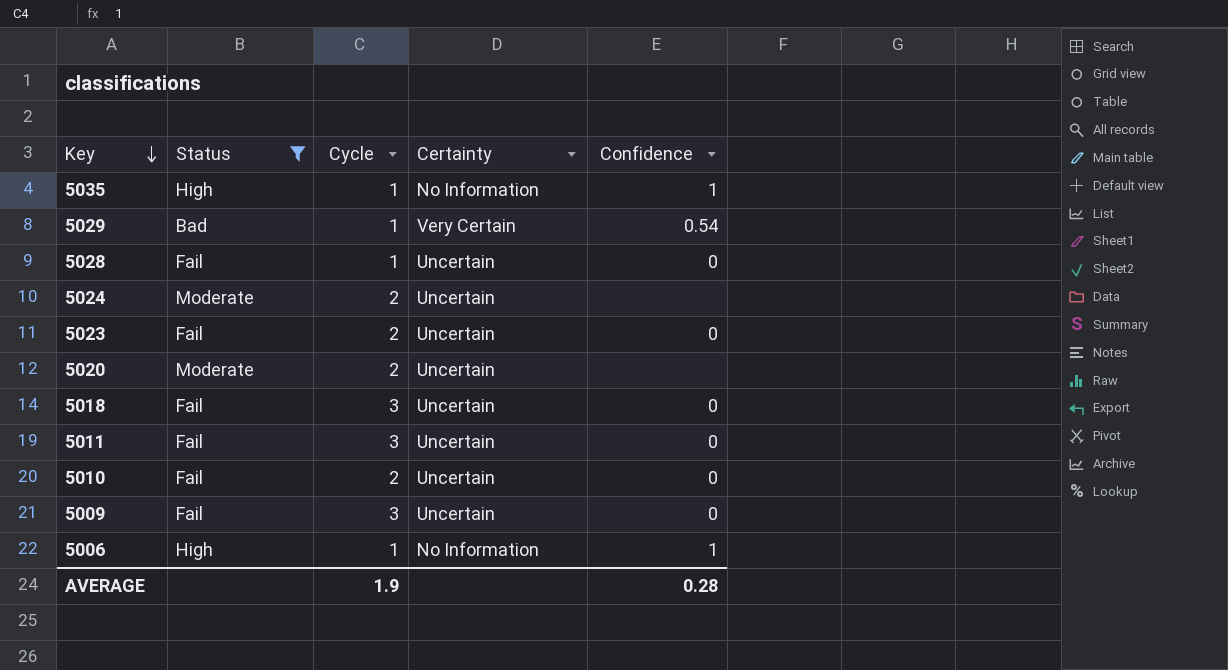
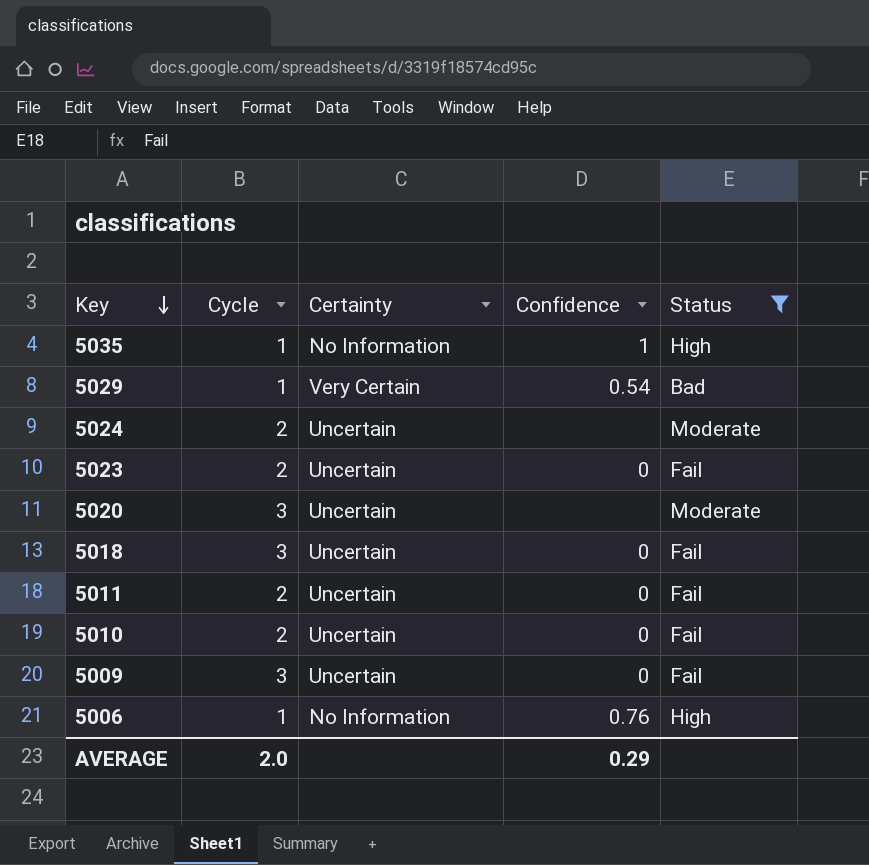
column Status | position: 2 -> 5
row 5028: Fail | 1 | Uncertain | 0 -> none
5020 | Cycle: 2 -> 3
5011 | Cycle: 3 -> 2
5006 | Confidence: 1 -> 0.76
AVERAGE | Cycle: 1.9 -> 2.0
AVERAGE | Confidence: 0.28 -> 0.29

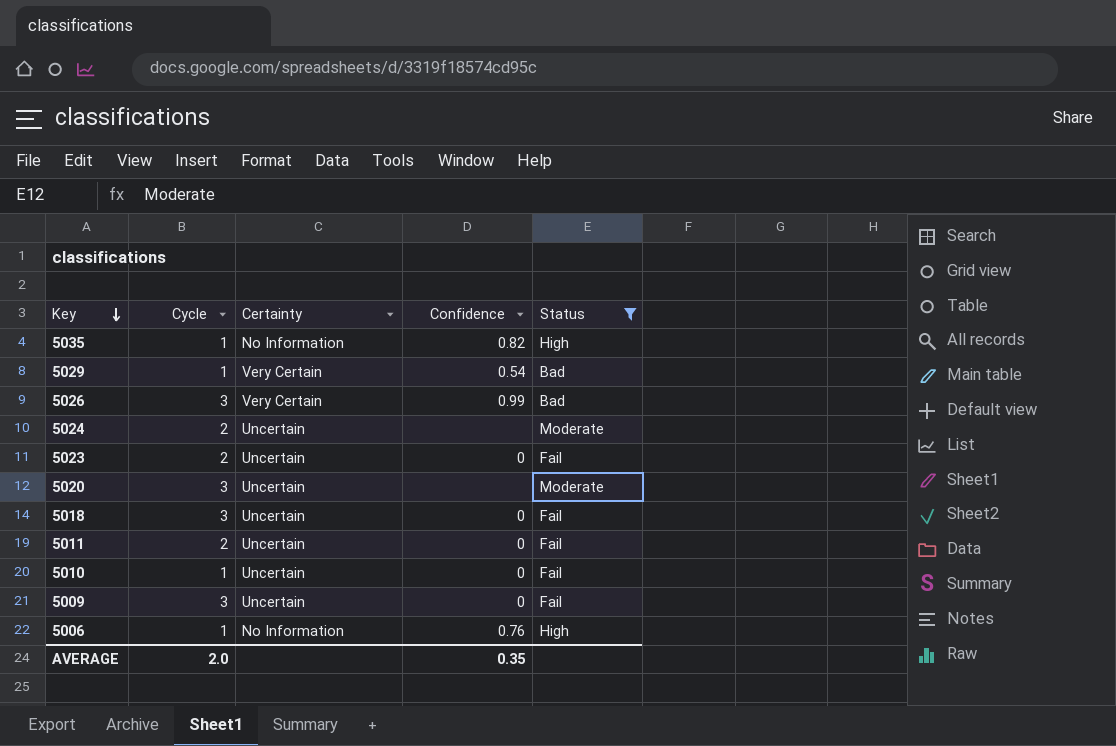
5035 | Confidence: 1 -> 0.82
row 5026: none -> 3 | Very Certain | 0.99 | Bad
5010 | Cycle: 2 -> 1
AVERAGE | Confidence: 0.29 -> 0.35

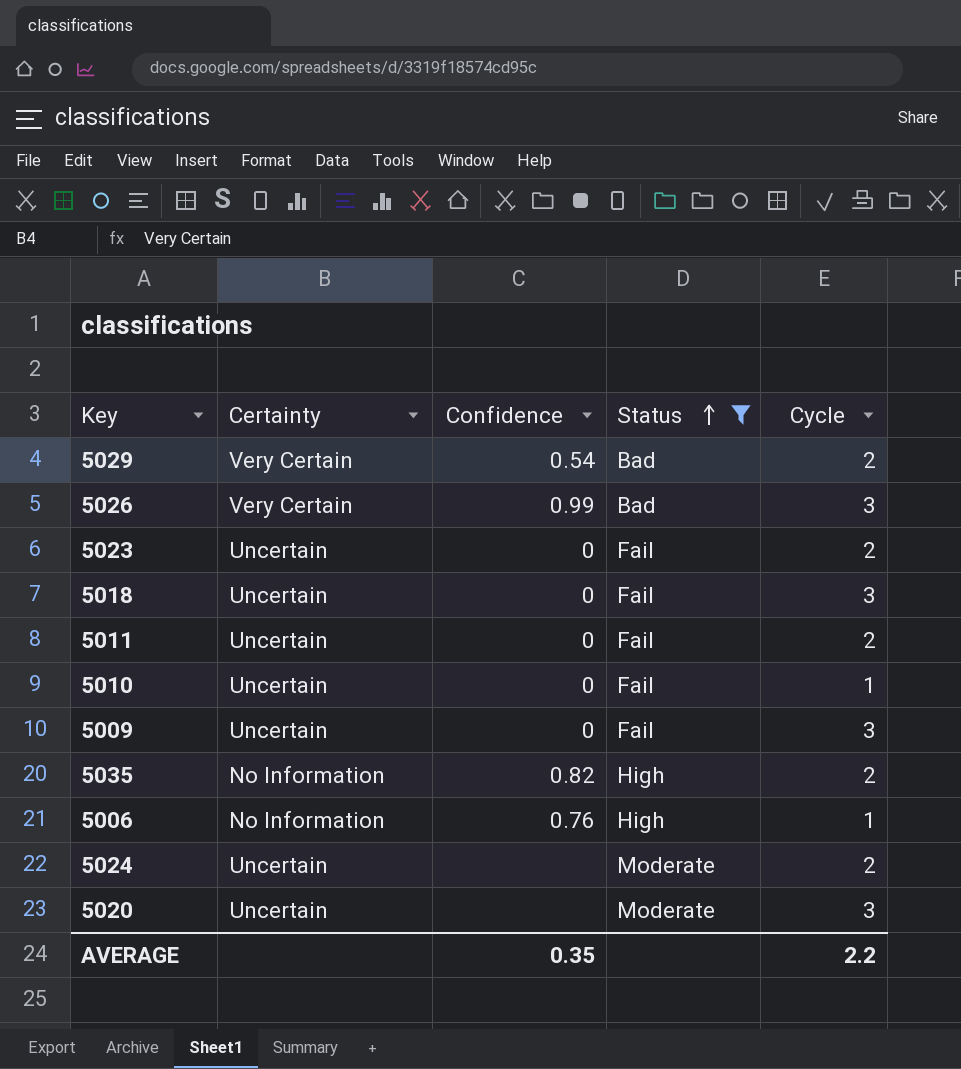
row order: Key descending -> Status ascending
column Cycle | position: 2 -> 5
5029 | Cycle: 1 -> 2
5035 | Cycle: 1 -> 2
AVERAGE | Cycle: 2.0 -> 2.2

